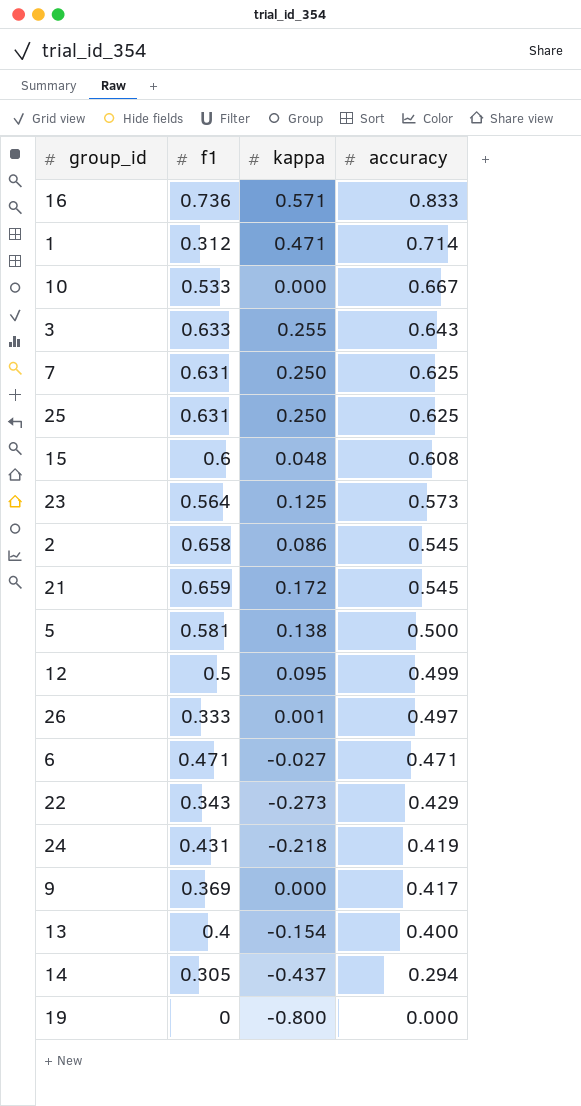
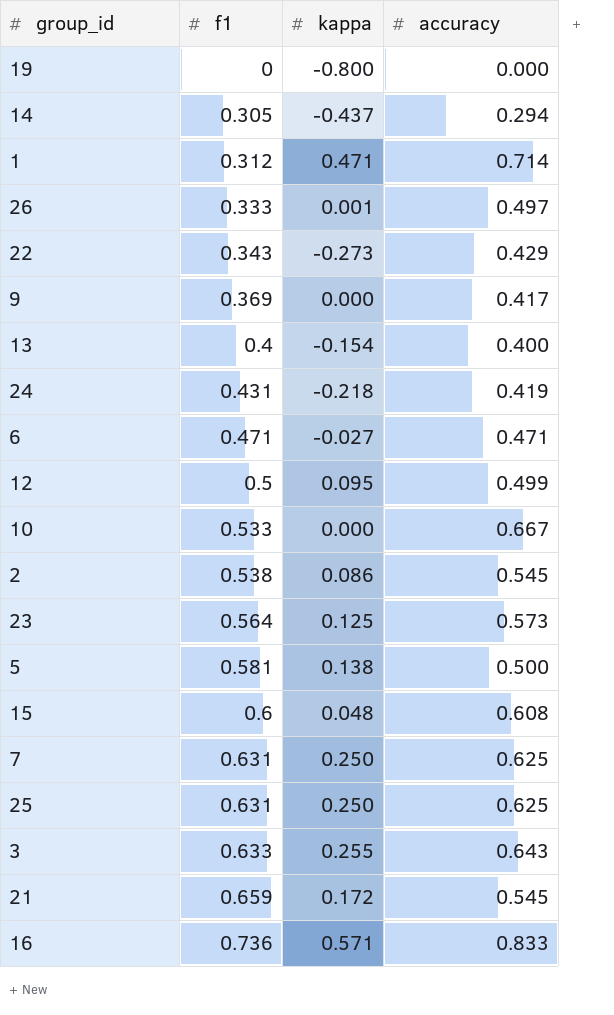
row order: accuracy descending -> f1 ascending
2 | f1: 0.658 -> 0.538

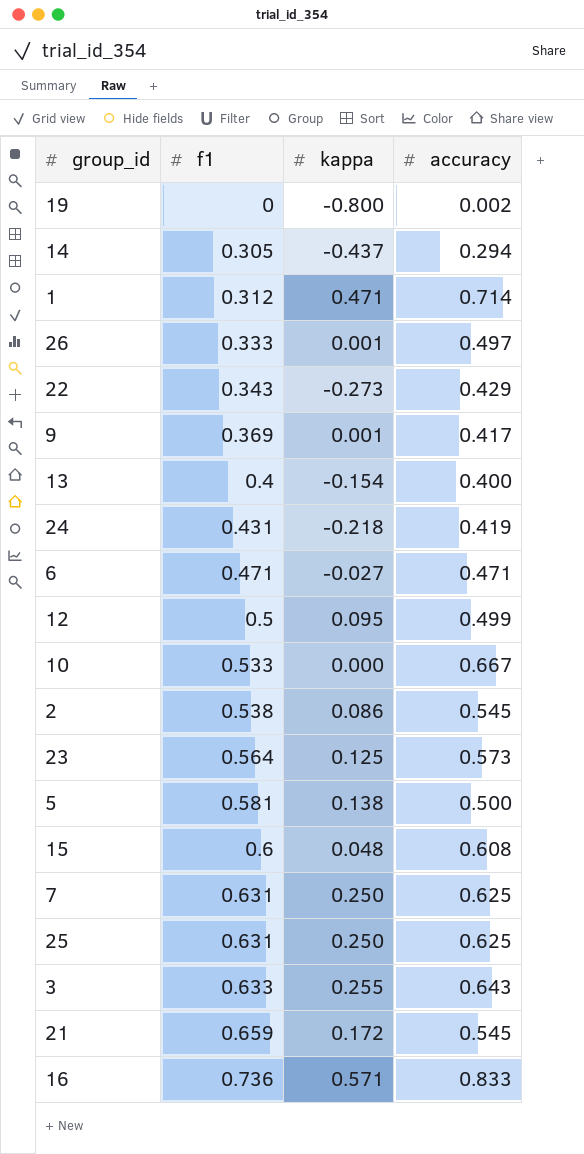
19 | accuracy: 0.000 -> 0.002
9 | kappa: 0.000 -> 0.001

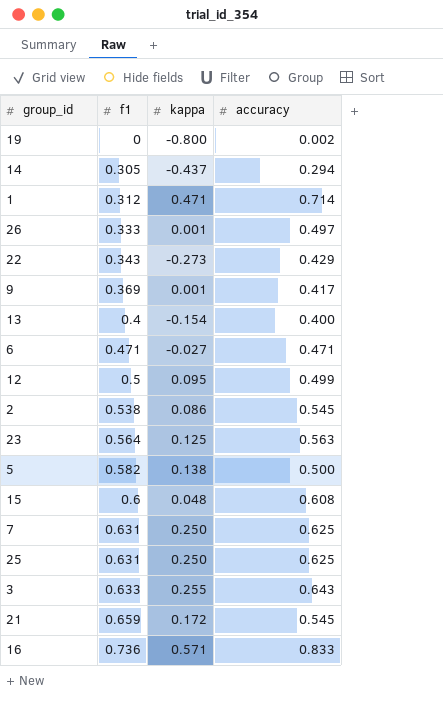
row 24: 0.431 | -0.218 | 0.419 -> none
row 10: 0.533 | 0.000 | 0.667 -> none
23 | accuracy: 0.573 -> 0.563
5 | f1: 0.581 -> 0.582

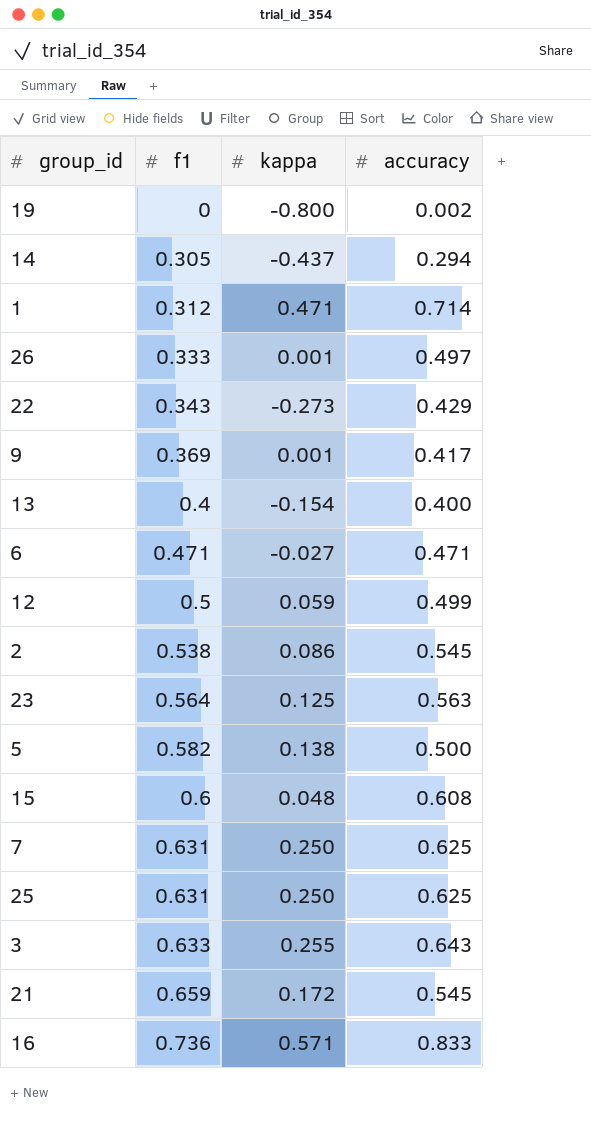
12 | kappa: 0.095 -> 0.059

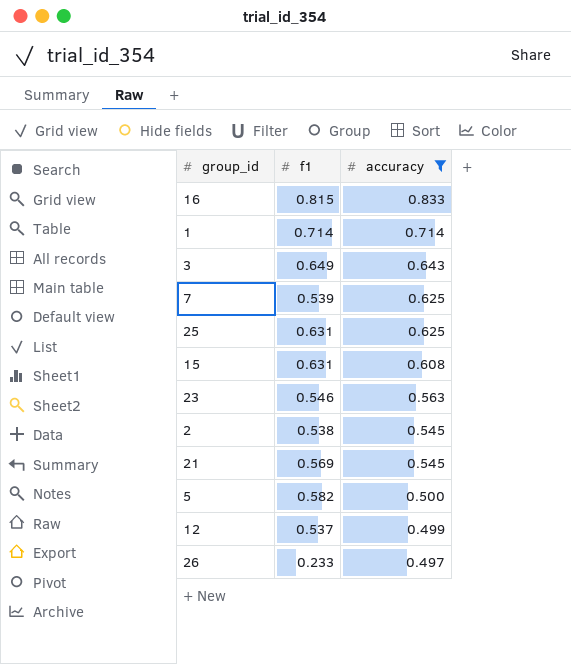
filter: none -> accuracy >= 0.497
row order: f1 ascending -> accuracy descending
column kappa | position: 3 -> none
16 | f1: 0.736 -> 0.815
1 | f1: 0.312 -> 0.714
3 | f1: 0.633 -> 0.649
7 | f1: 0.631 -> 0.539
15 | f1: 0.6 -> 0.631
23 | f1: 0.564 -> 0.546
21 | f1: 0.659 -> 0.569
12 | f1: 0.5 -> 0.537
26 | f1: 0.333 -> 0.233

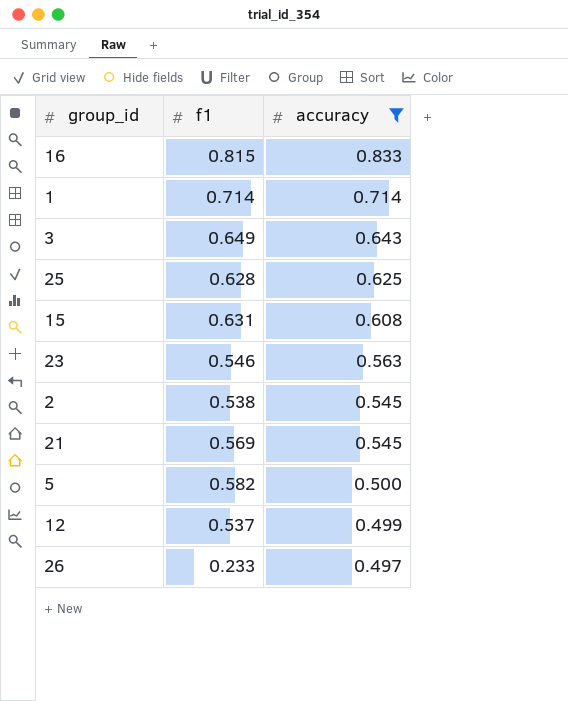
row 7: 0.539 | 0.625 -> none
25 | f1: 0.631 -> 0.628

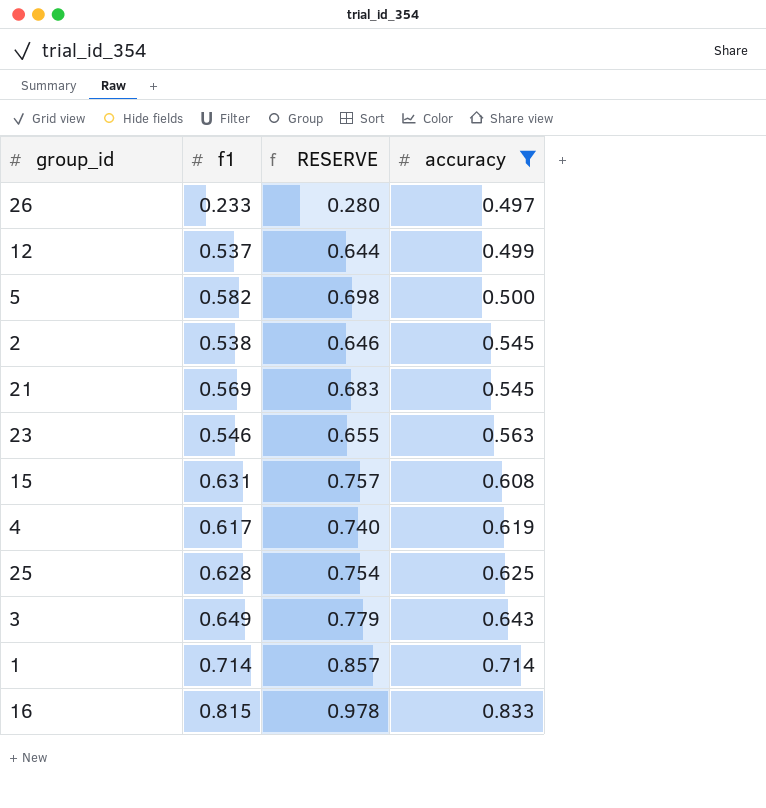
row order: accuracy descending -> accuracy ascending
column RESERVE | formula: none -> [f1] * 1.2
row 4: none -> 0.617 | 0.740 | 0.619

